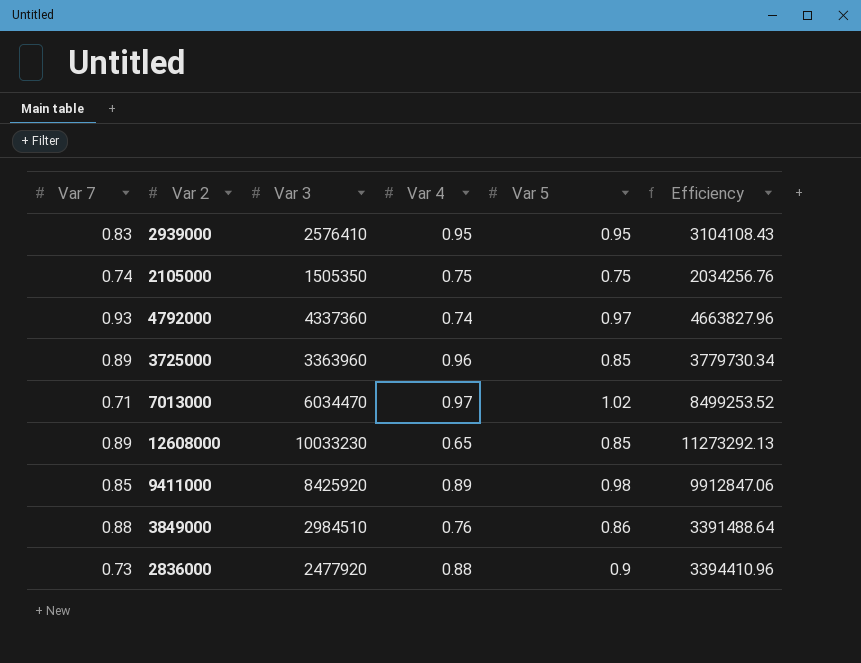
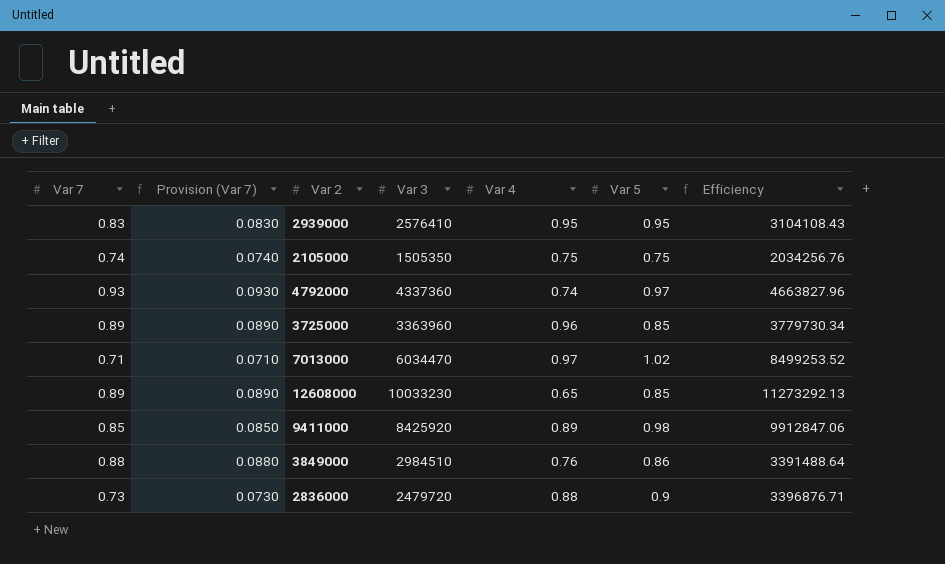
column Provision (Var 7) | formula: none -> [Var 7] * 0.1
2836000 | Var 3: 2477920 -> 2479720
2836000 | Efficiency: 3394410.96 -> 3396876.71

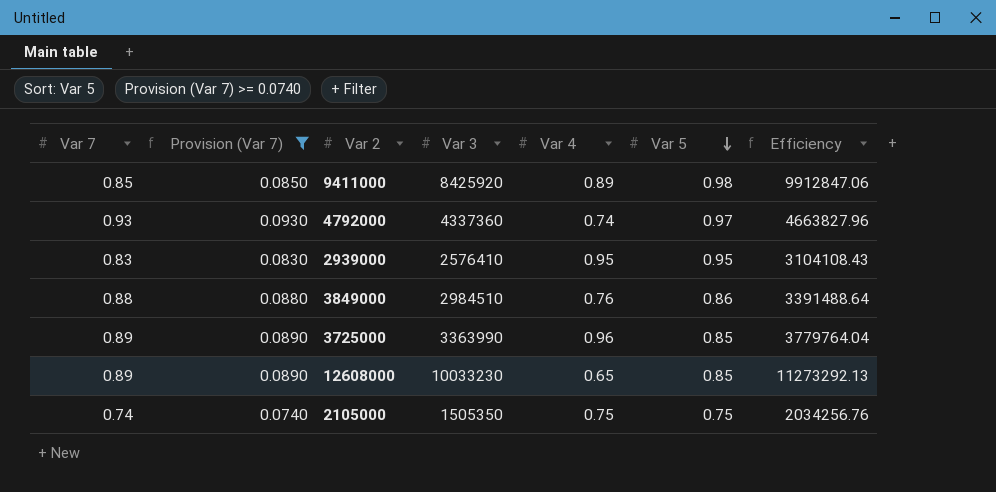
filter: none -> Provision (Var 7) >= 0.0740
row order: none -> Var 5 descending
3725000 | Var 3: 3363960 -> 3363990
3725000 | Efficiency: 3779730.34 -> 3779764.04

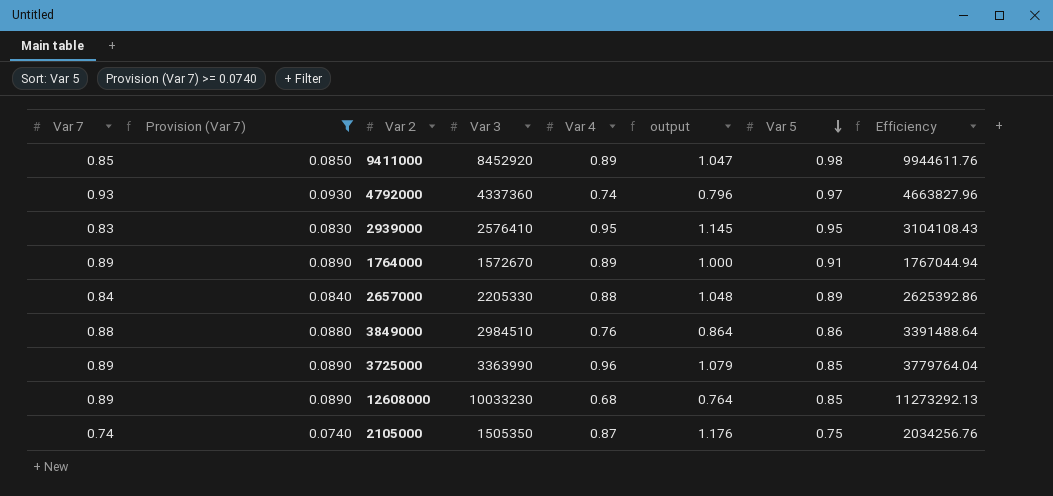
column output | formula: none -> [Var 4] / [Var 7]
9411000 | Var 3: 8425920 -> 8452920
9411000 | Efficiency: 9912847.06 -> 9944611.76
row 1764000: none -> 0.89 | 0.0890 | 1572670 | 0.89 | 1.000 | 0.91 | 1767044.94
row 2657000: none -> 0.84 | 0.0840 | 2205330 | 0.88 | 1.048 | 0.89 | 2625392.86
12608000 | Var 4: 0.65 -> 0.68
2105000 | Var 4: 0.75 -> 0.87

